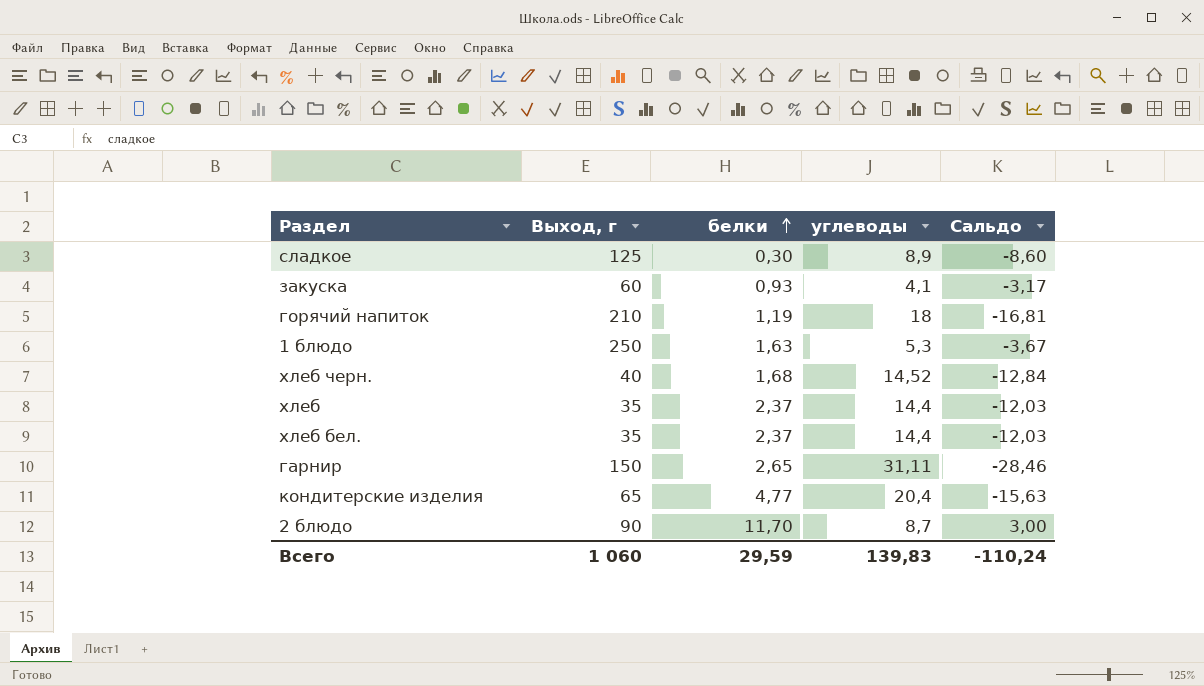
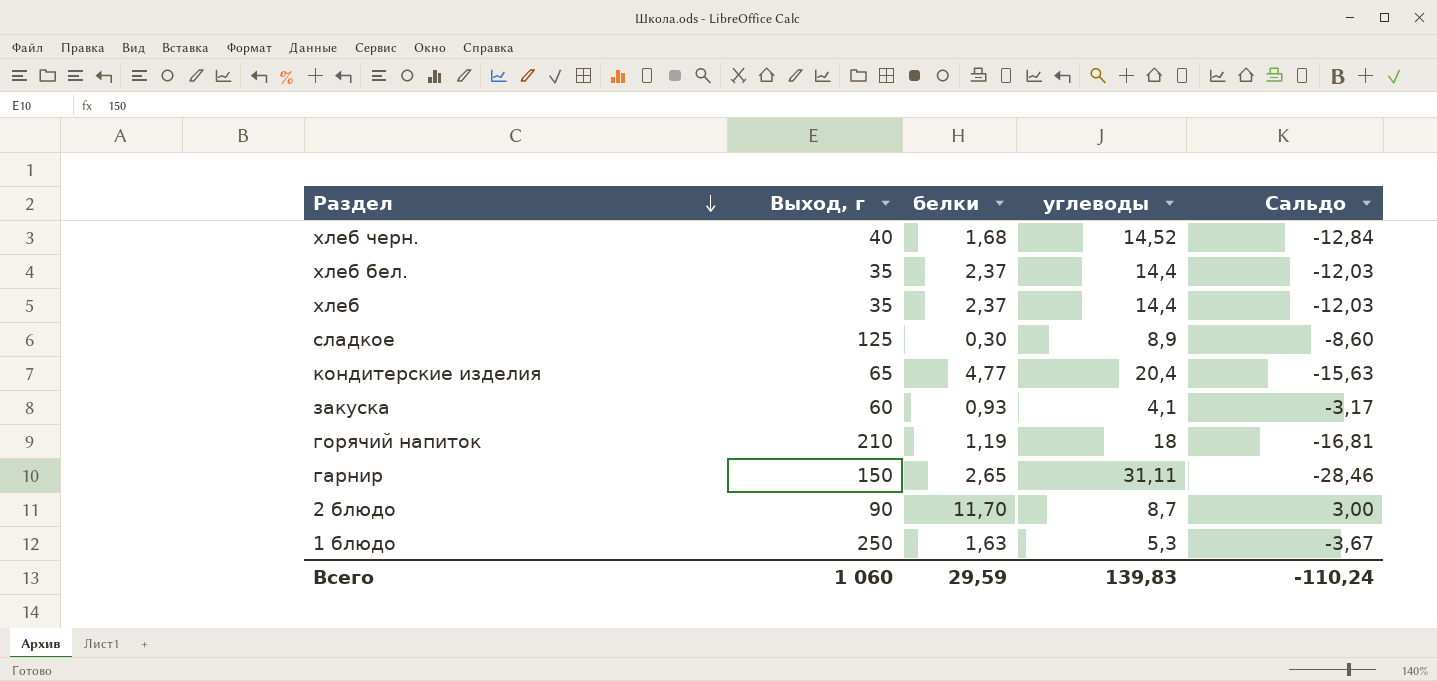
row order: белки ascending -> Раздел descending

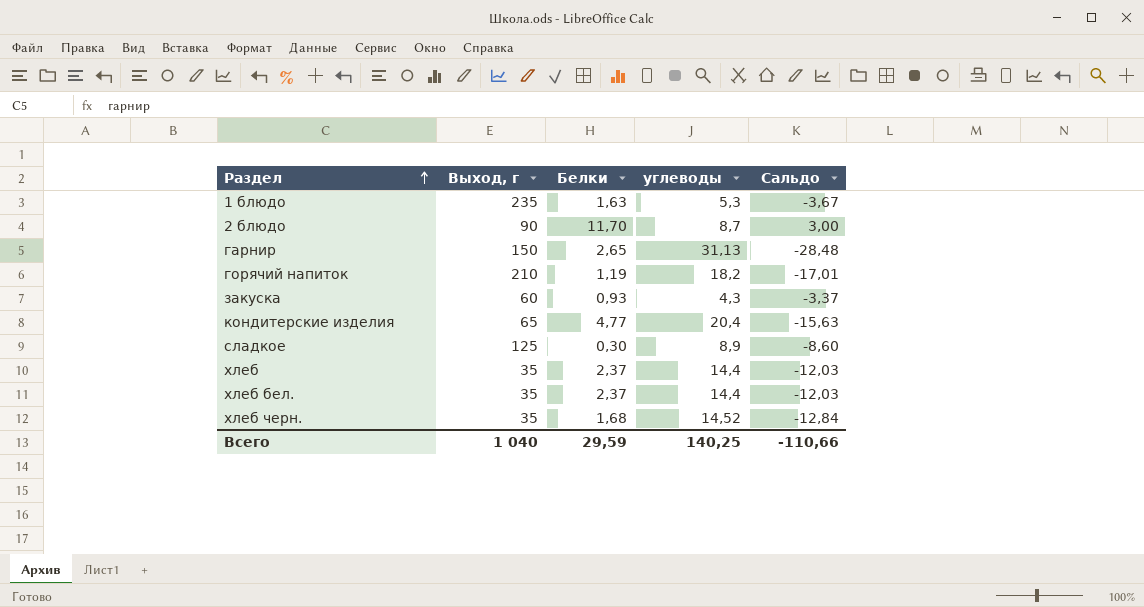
row order: Раздел descending -> Раздел ascending
column name: белки -> Белки
1 блюдо | Выход, г: 250 -> 235
гарнир | углеводы: 31,11 -> 31,13
гарнир | Сальдо: -28,46 -> -28,48
горячий напиток | углеводы: 18 -> 18,2
горячий напиток | Сальдо: -16,81 -> -17,01
закуска | углеводы: 4,1 -> 4,3
закуска | Сальдо: -3,17 -> -3,37
хлеб черн. | Выход, г: 40 -> 35
Всего | Выход, г: 1 060 -> 1 040
Всего | углеводы: 139,83 -> 140,25
Всего | Сальдо: -110,24 -> -110,66

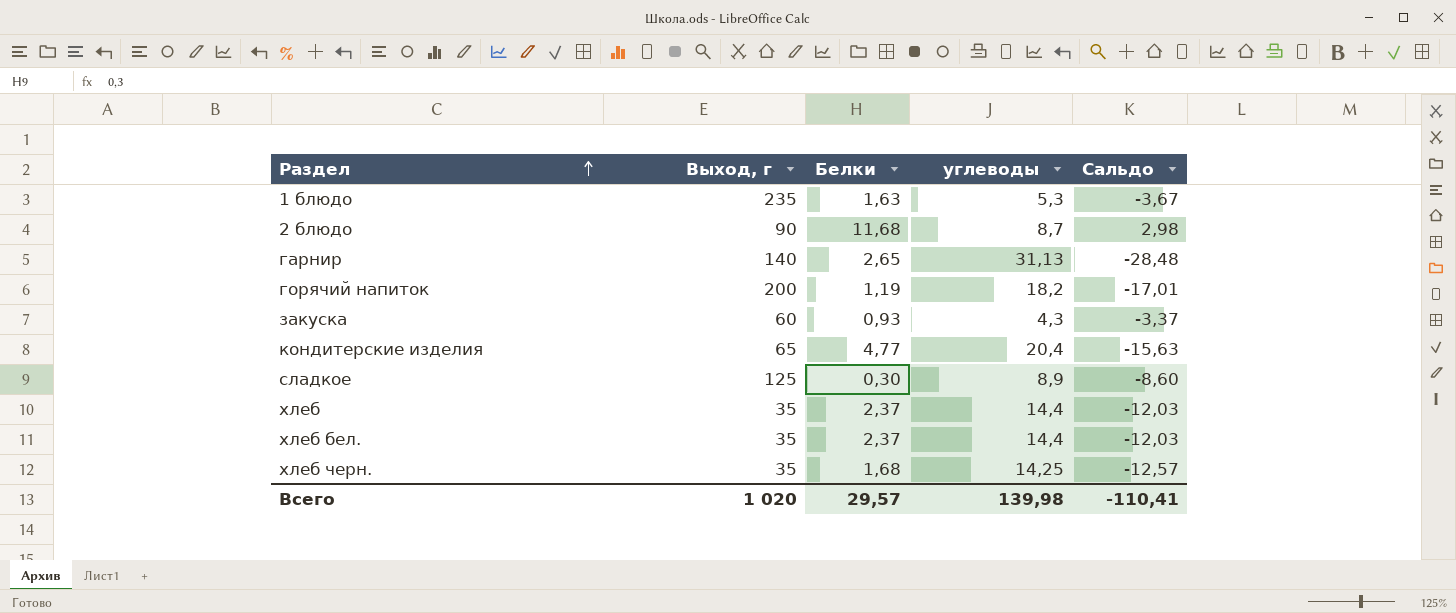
2 блюдо | Белки: 11,70 -> 11,68
2 блюдо | Сальдо: 3,00 -> 2,98
гарнир | Выход, г: 150 -> 140
горячий напиток | Выход, г: 210 -> 200
хлеб черн. | углеводы: 14,52 -> 14,25
хлеб черн. | Сальдо: -12,84 -> -12,57
Всего | Выход, г: 1 040 -> 1 020
Всего | Белки: 29,59 -> 29,57
Всего | углеводы: 140,25 -> 139,98
Всего | Сальдо: -110,66 -> -110,41

